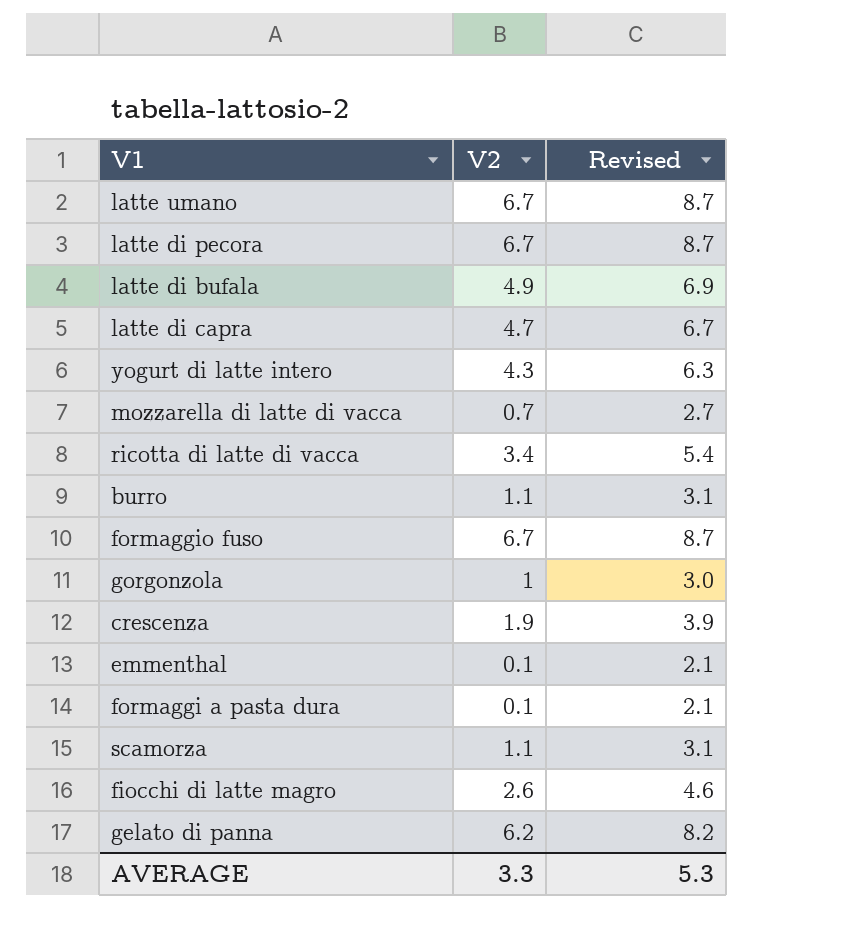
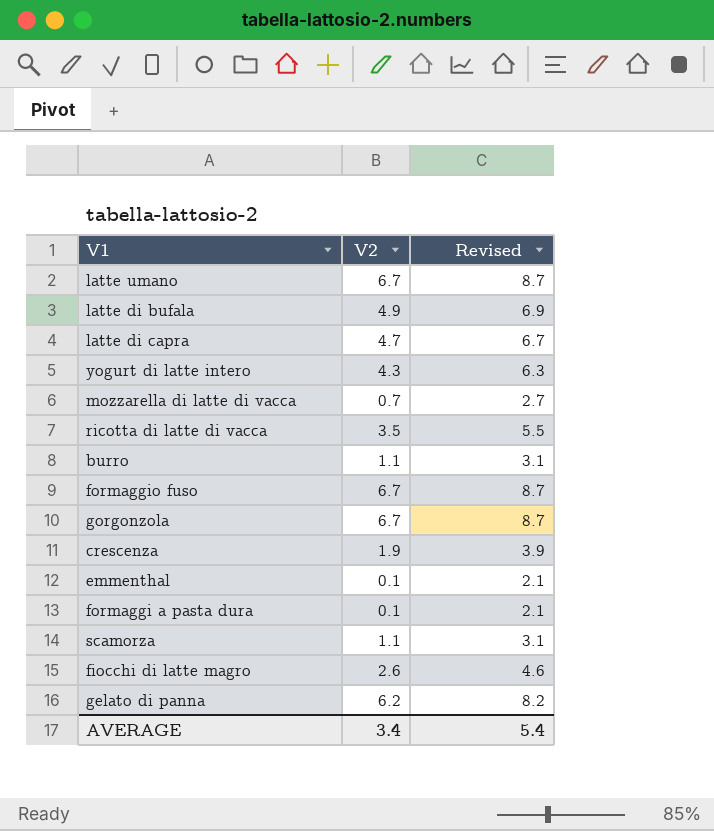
row latte di pecora: 6.7 | 8.7 -> none
ricotta di latte di vacca | V2: 3.4 -> 3.5
ricotta di latte di vacca | Revised: 5.4 -> 5.5
gorgonzola | V2: 1 -> 6.7
gorgonzola | Revised: 3.0 -> 8.7
AVERAGE | V2: 3.3 -> 3.4
AVERAGE | Revised: 5.3 -> 5.4

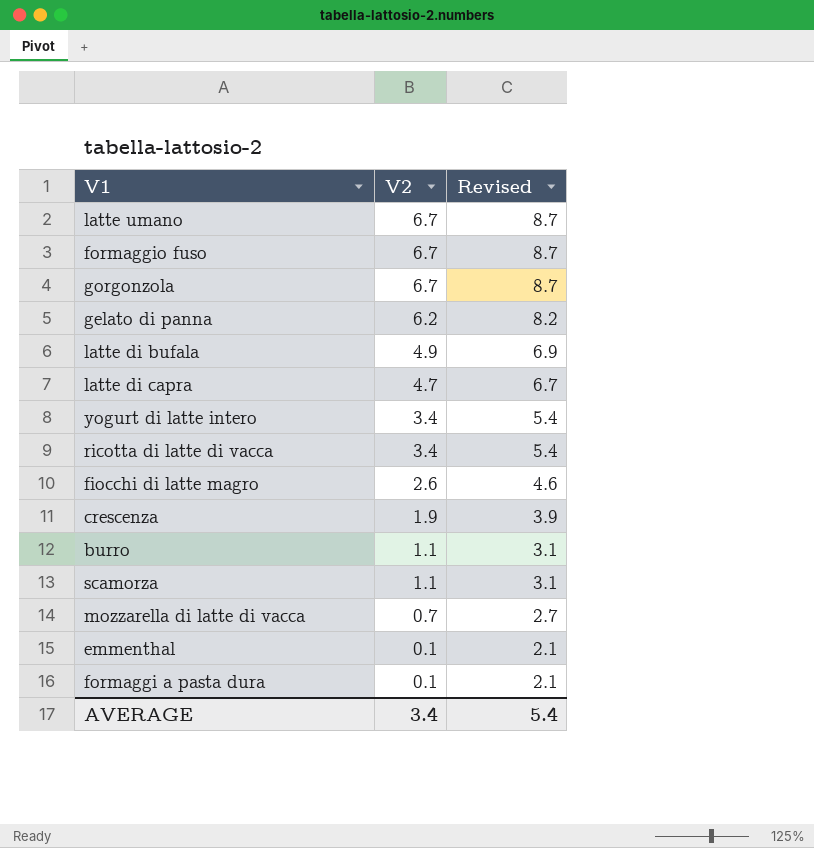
row order: none -> V2 descending
yogurt di latte intero | V2: 4.3 -> 3.4
yogurt di latte intero | Revised: 6.3 -> 5.4
ricotta di latte di vacca | V2: 3.5 -> 3.4
ricotta di latte di vacca | Revised: 5.5 -> 5.4

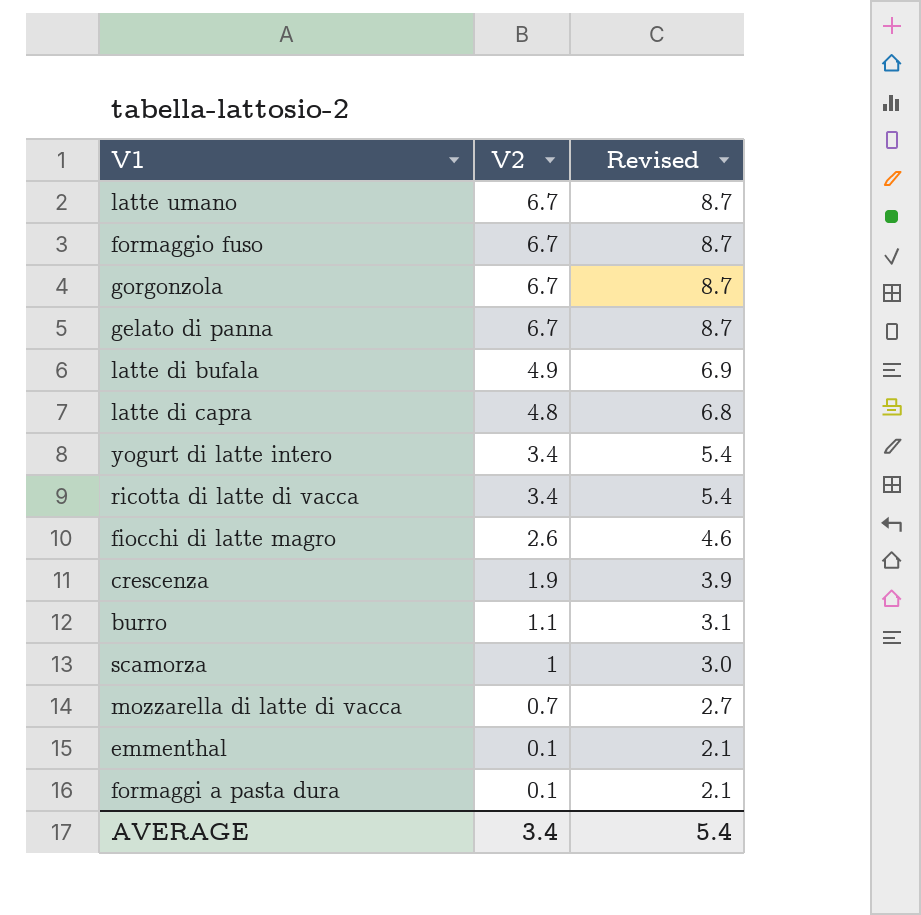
gelato di panna | V2: 6.2 -> 6.7
gelato di panna | Revised: 8.2 -> 8.7
latte di capra | V2: 4.7 -> 4.8
latte di capra | Revised: 6.7 -> 6.8
scamorza | V2: 1.1 -> 1
scamorza | Revised: 3.1 -> 3.0

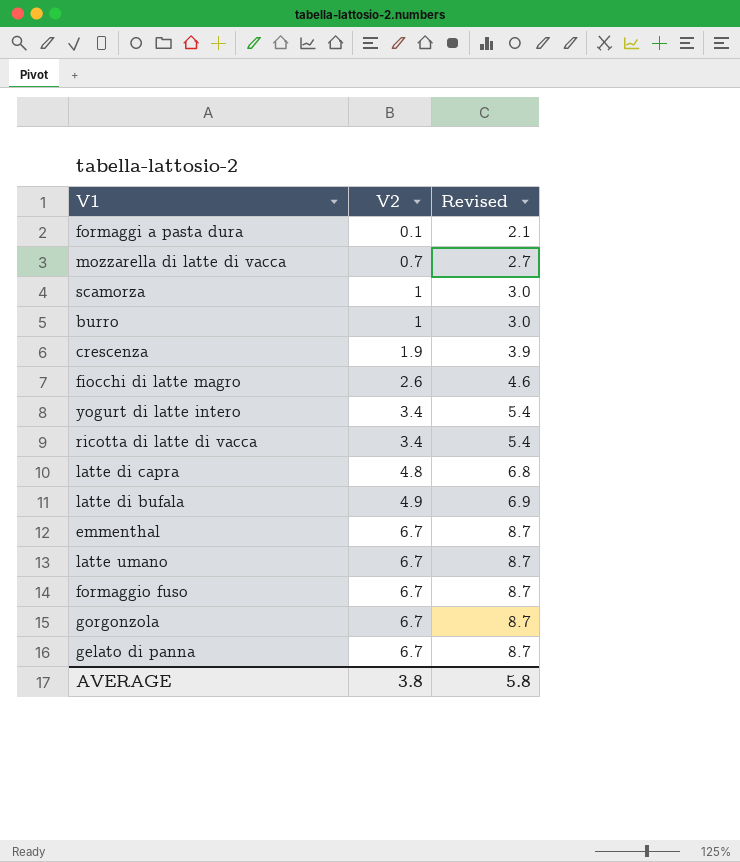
row order: V2 descending -> V2 ascending
burro | V2: 1.1 -> 1
burro | Revised: 3.1 -> 3.0
emmenthal | V2: 0.1 -> 6.7
emmenthal | Revised: 2.1 -> 8.7
AVERAGE | V2: 3.4 -> 3.8
AVERAGE | Revised: 5.4 -> 5.8

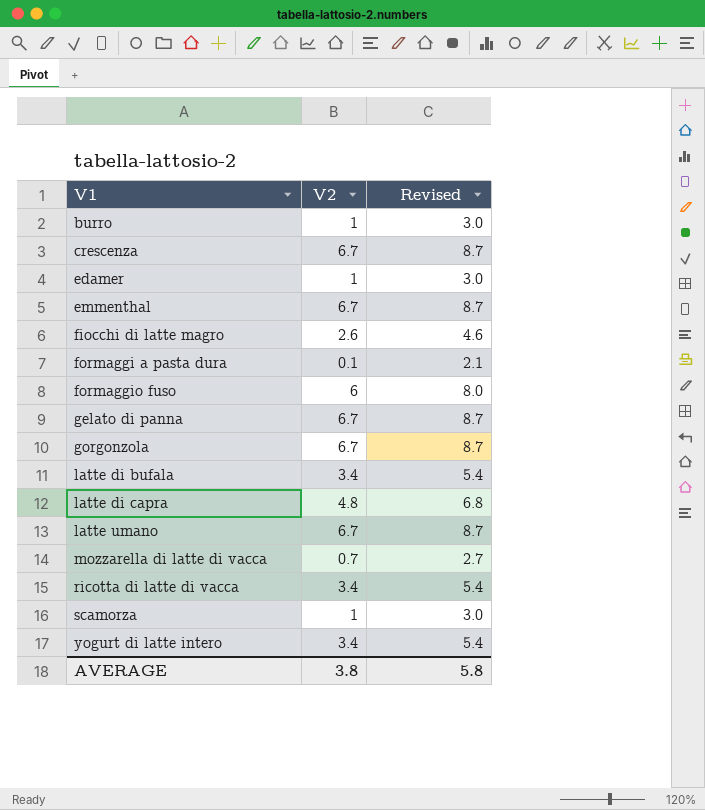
row order: V2 ascending -> V1 ascending
crescenza | V2: 1.9 -> 6.7
crescenza | Revised: 3.9 -> 8.7
row edamer: none -> 1 | 3.0
formaggio fuso | V2: 6.7 -> 6
formaggio fuso | Revised: 8.7 -> 8.0
latte di bufala | V2: 4.9 -> 3.4
latte di bufala | Revised: 6.9 -> 5.4

